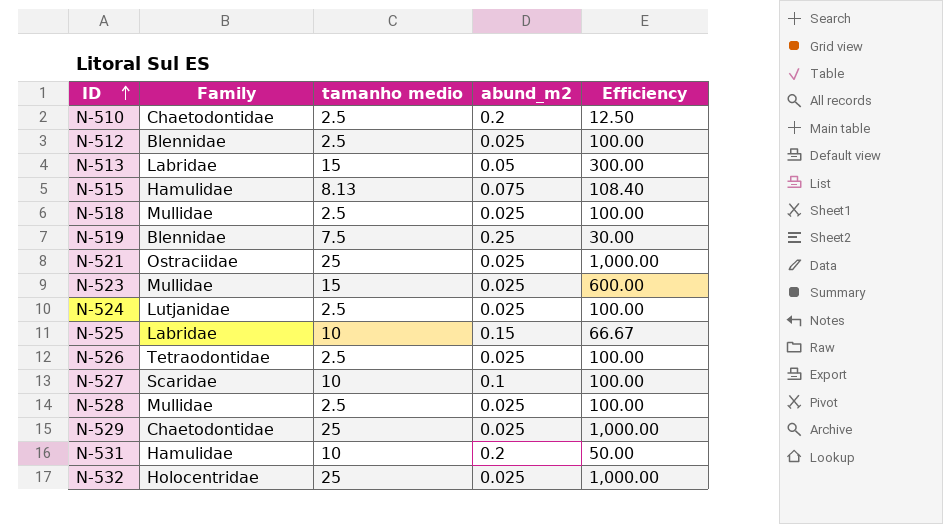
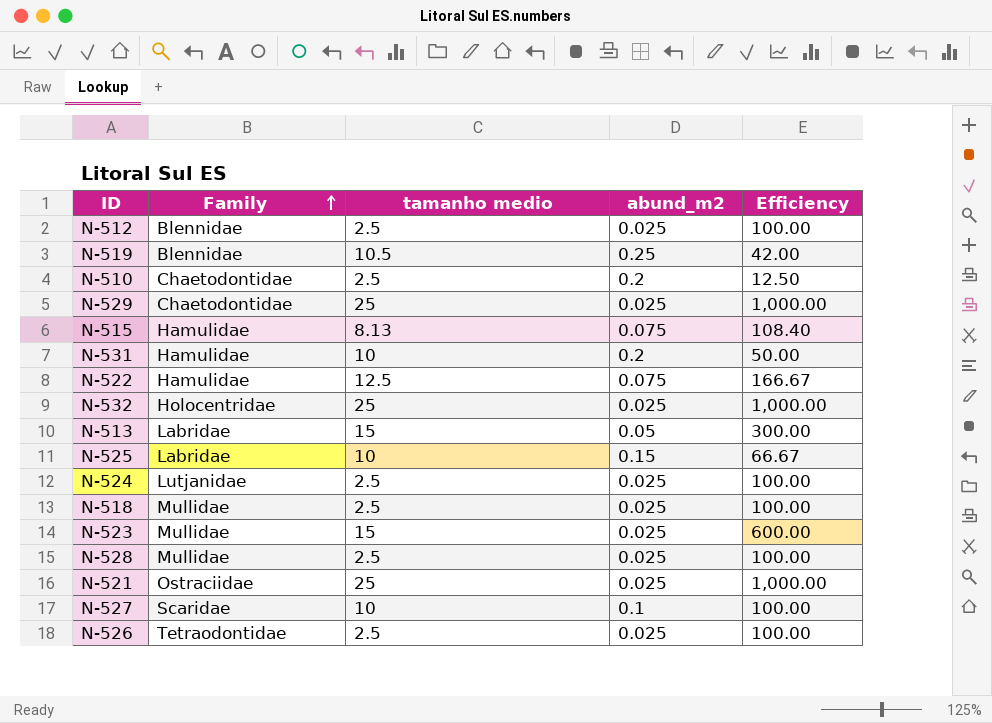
row order: ID ascending -> Family ascending
N-519 | tamanho medio: 7.5 -> 10.5
N-519 | Efficiency: 30.00 -> 42.00
row N-522: none -> Hamulidae | 12.5 | 0.075 | 166.67

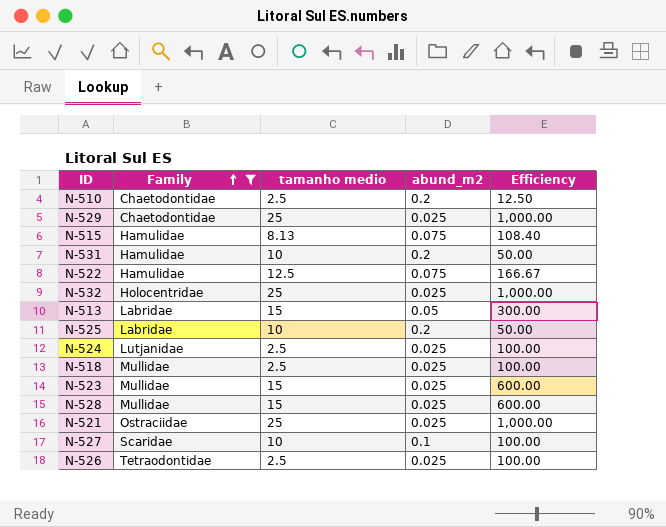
filter: none -> Family != Blennidae
N-525 | abund_m2: 0.15 -> 0.2
N-525 | Efficiency: 66.67 -> 50.00
N-528 | tamanho medio: 2.5 -> 15
N-528 | Efficiency: 100.00 -> 600.00

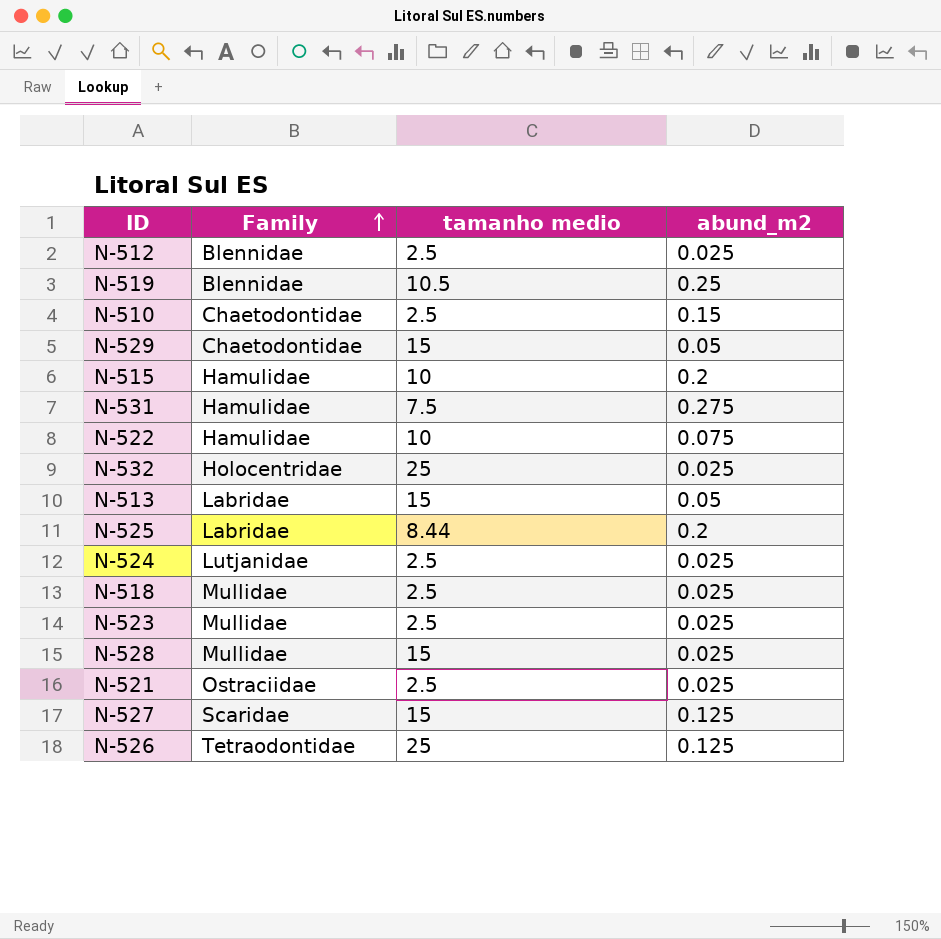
filter: Family != Blennidae -> none
column Efficiency | formula: [tamanho medio] / [abund_m2] -> none
N-510 | abund_m2: 0.2 -> 0.15
N-529 | tamanho medio: 25 -> 15
N-529 | abund_m2: 0.025 -> 0.05
N-515 | tamanho medio: 8.13 -> 10
N-515 | abund_m2: 0.075 -> 0.2
N-531 | tamanho medio: 10 -> 7.5
N-531 | abund_m2: 0.2 -> 0.275
N-522 | tamanho medio: 12.5 -> 10
N-525 | tamanho medio: 10 -> 8.44
N-523 | tamanho medio: 15 -> 2.5
N-521 | tamanho medio: 25 -> 2.5
N-527 | tamanho medio: 10 -> 15
N-527 | abund_m2: 0.1 -> 0.125
N-526 | tamanho medio: 2.5 -> 25
N-526 | abund_m2: 0.025 -> 0.125

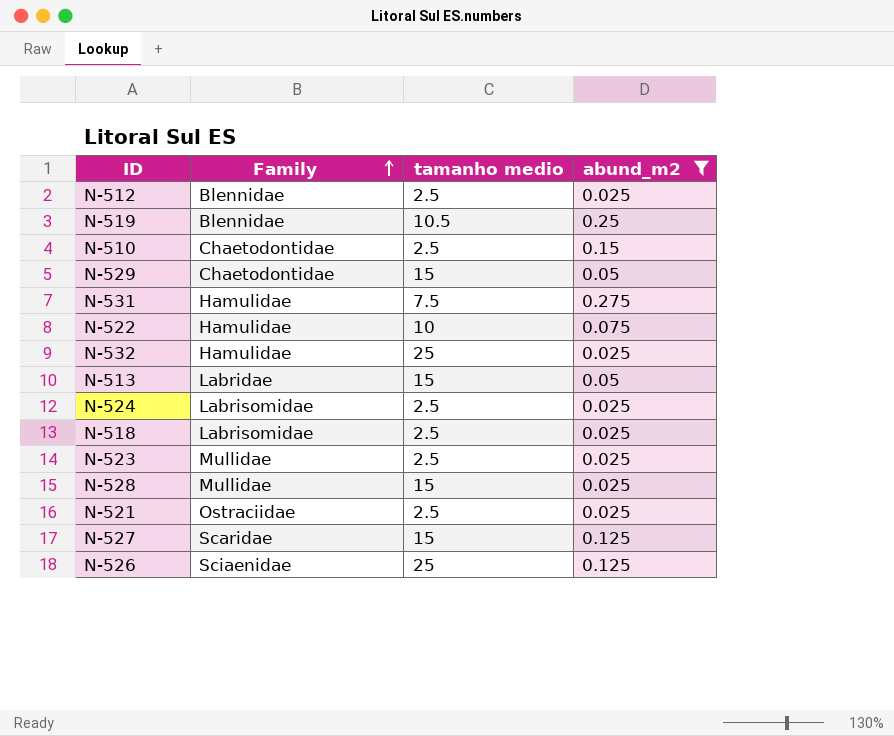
filter: none -> abund_m2 != 0.2
N-532 | Family: Holocentridae -> Hamulidae
N-524 | Family: Lutjanidae -> Labrisomidae
N-518 | Family: Mullidae -> Labrisomidae
N-526 | Family: Tetraodontidae -> Sciaenidae

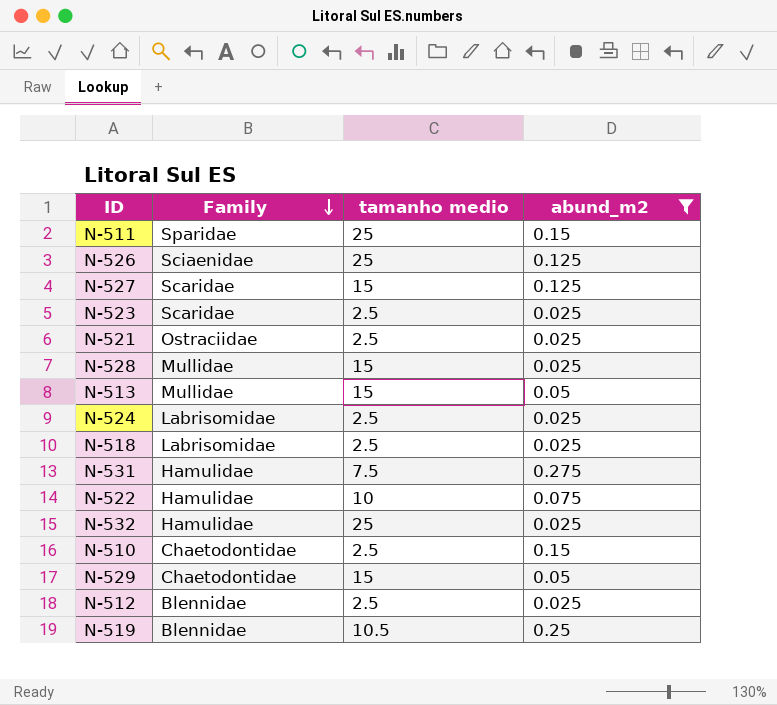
row order: Family ascending -> Family descending
row N-511: none -> Sparidae | 25 | 0.15
N-523 | Family: Mullidae -> Scaridae
N-513 | Family: Labridae -> Mullidae

